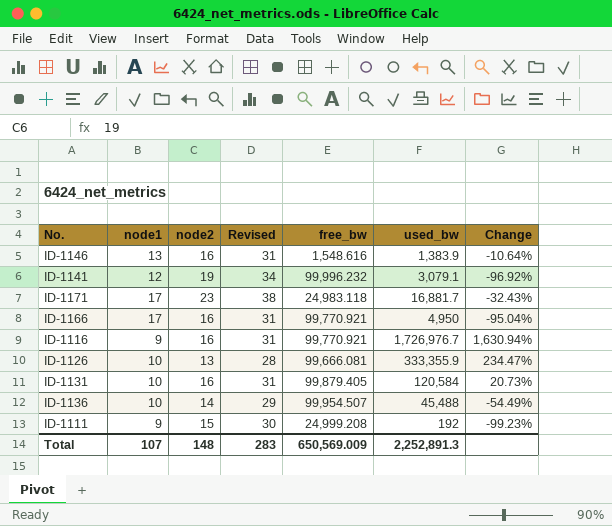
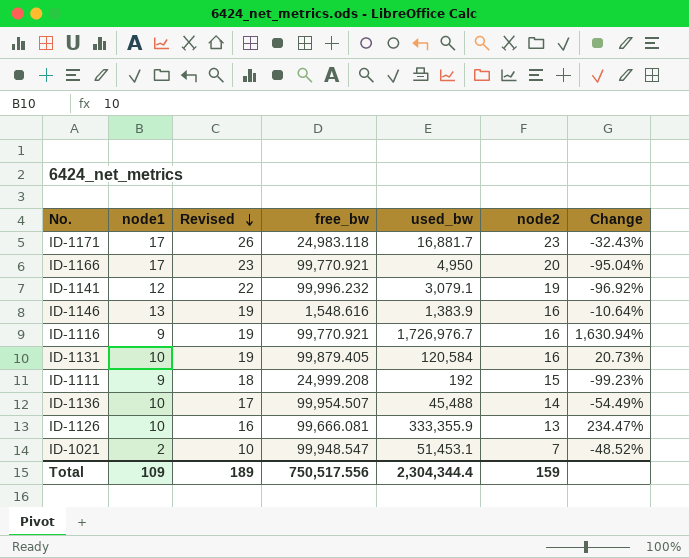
row order: none -> Revised descending
column Revised | formula: [node2] + 15 -> [node2] + 3
column node2 | position: 3 -> 6
ID-1166 | node2: 16 -> 20
row ID-1021: none -> 2 | 10 | 99,948.547 | 51,453.1 | 7 | -48.52%
Total | node1: 107 -> 109
Total | Revised: 283 -> 189
Total | free_bw: 650,569.009 -> 750,517.556
Total | used_bw: 2,252,891.3 -> 2,304,344.4
Total | node2: 148 -> 159

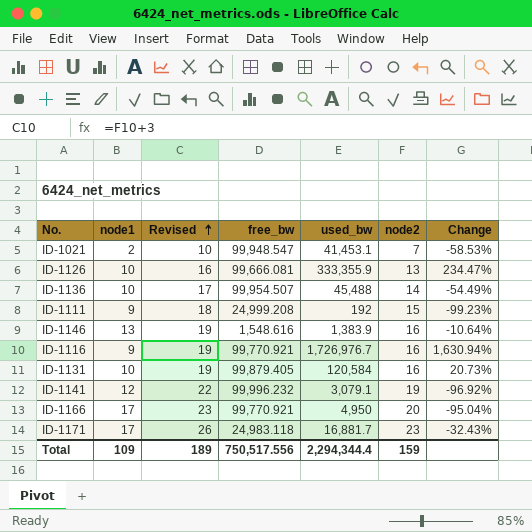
row order: Revised descending -> Revised ascending
ID-1021 | used_bw: 51,453.1 -> 41,453.1
ID-1021 | Change: -48.52% -> -58.53%
Total | used_bw: 2,304,344.4 -> 2,294,344.4

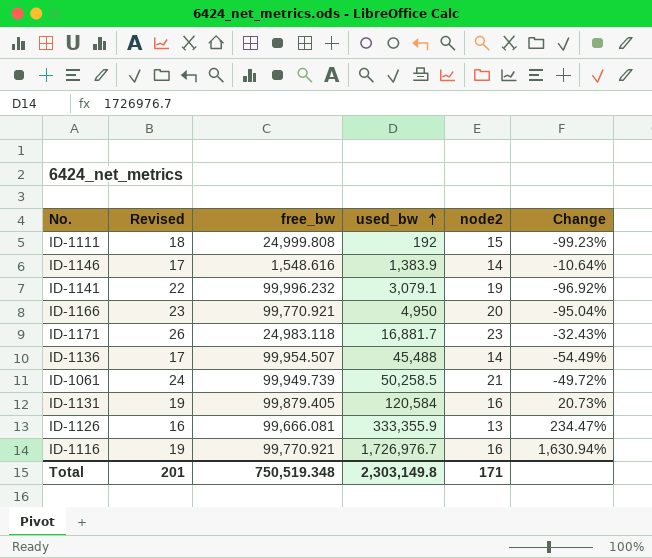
row order: Revised ascending -> used_bw ascending
column node1 | position: 2 -> none
row ID-1021: 2 | 10 | 99,948.547 | 41,453.1 | 7 | -58.53% -> none
ID-1111 | free_bw: 24,999.208 -> 24,999.808
ID-1146 | Revised: 19 -> 17
ID-1146 | node2: 16 -> 14
row ID-1061: none -> 24 | 99,949.739 | 50,258.5 | 21 | -49.72%
Total | Revised: 189 -> 201
Total | free_bw: 750,517.556 -> 750,519.348
Total | used_bw: 2,294,344.4 -> 2,303,149.8
Total | node2: 159 -> 171

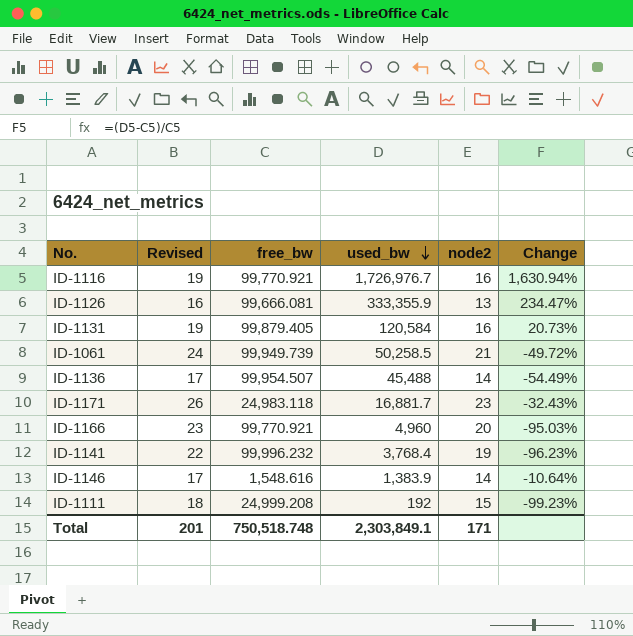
row order: used_bw ascending -> used_bw descending
ID-1166 | used_bw: 4,950 -> 4,960
ID-1166 | Change: -95.04% -> -95.03%
ID-1141 | used_bw: 3,079.1 -> 3,768.4
ID-1141 | Change: -96.92% -> -96.23%
ID-1111 | free_bw: 24,999.808 -> 24,999.208
Total | free_bw: 750,519.348 -> 750,518.748
Total | used_bw: 2,303,149.8 -> 2,303,849.1

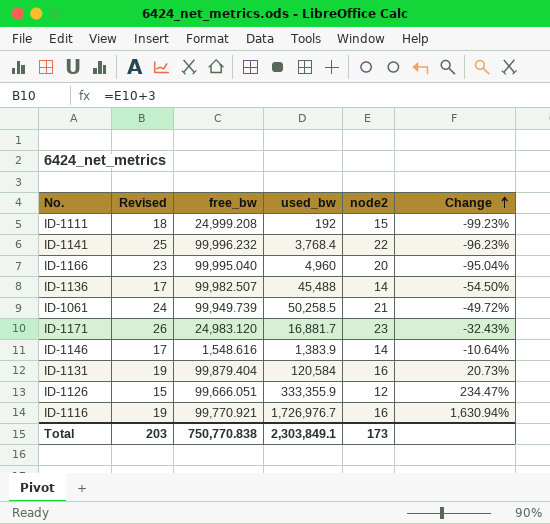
row order: used_bw descending -> Change ascending
ID-1141 | Revised: 22 -> 25
ID-1141 | node2: 19 -> 22
ID-1166 | free_bw: 99,770.921 -> 99,995.040
ID-1166 | Change: -95.03% -> -95.04%
ID-1136 | free_bw: 99,954.507 -> 99,982.507
ID-1136 | Change: -54.49% -> -54.50%
ID-1171 | free_bw: 24,983.118 -> 24,983.120
ID-1131 | free_bw: 99,879.405 -> 99,879.404
ID-1126 | Revised: 16 -> 15
ID-1126 | free_bw: 99,666.081 -> 99,666.051
ID-1126 | node2: 13 -> 12
Total | Revised: 201 -> 203
Total | free_bw: 750,518.748 -> 750,770.838
Total | node2: 171 -> 173

